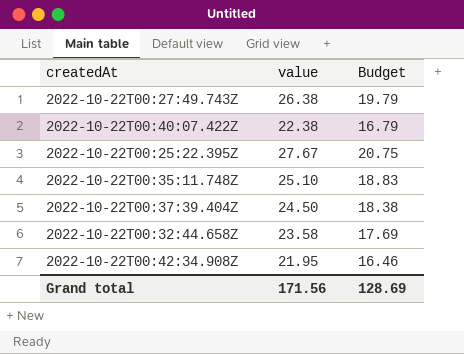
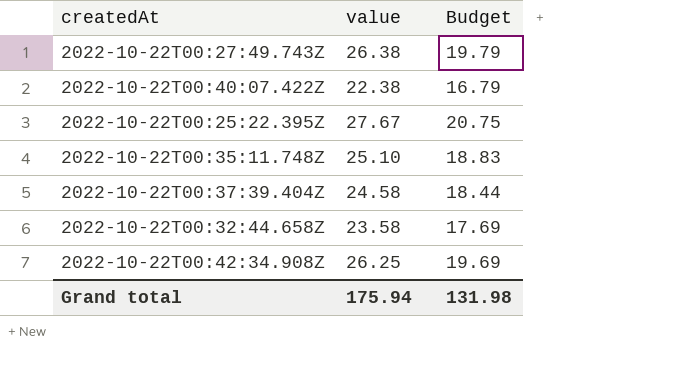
2022-10-22T00:37:39.404Z | value: 24.50 -> 24.58
2022-10-22T00:37:39.404Z | Budget: 18.38 -> 18.44
2022-10-22T00:42:34.908Z | value: 21.95 -> 26.25
2022-10-22T00:42:34.908Z | Budget: 16.46 -> 19.69
Grand total | value: 171.56 -> 175.94
Grand total | Budget: 128.69 -> 131.98

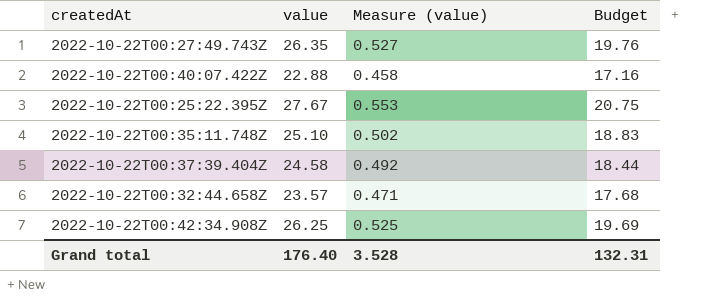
column Measure (value) | formula: none -> [value] * 0.02
2022-10-22T00:27:49.743Z | value: 26.38 -> 26.35
2022-10-22T00:27:49.743Z | Budget: 19.79 -> 19.76
2022-10-22T00:40:07.422Z | value: 22.38 -> 22.88
2022-10-22T00:40:07.422Z | Budget: 16.79 -> 17.16
2022-10-22T00:32:44.658Z | value: 23.58 -> 23.57
2022-10-22T00:32:44.658Z | Budget: 17.69 -> 17.68
Grand total | value: 175.94 -> 176.40
Grand total | Budget: 131.98 -> 132.31

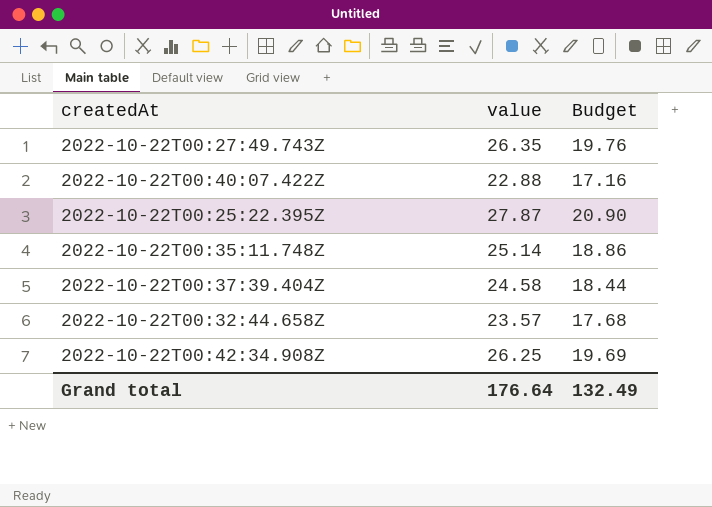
column Measure (value) | formula: [value] * 0.02 -> none
2022-10-22T00:25:22.395Z | value: 27.67 -> 27.87
2022-10-22T00:25:22.395Z | Budget: 20.75 -> 20.90
2022-10-22T00:35:11.748Z | value: 25.10 -> 25.14
2022-10-22T00:35:11.748Z | Budget: 18.83 -> 18.86
Grand total | value: 176.40 -> 176.64
Grand total | Budget: 132.31 -> 132.49

